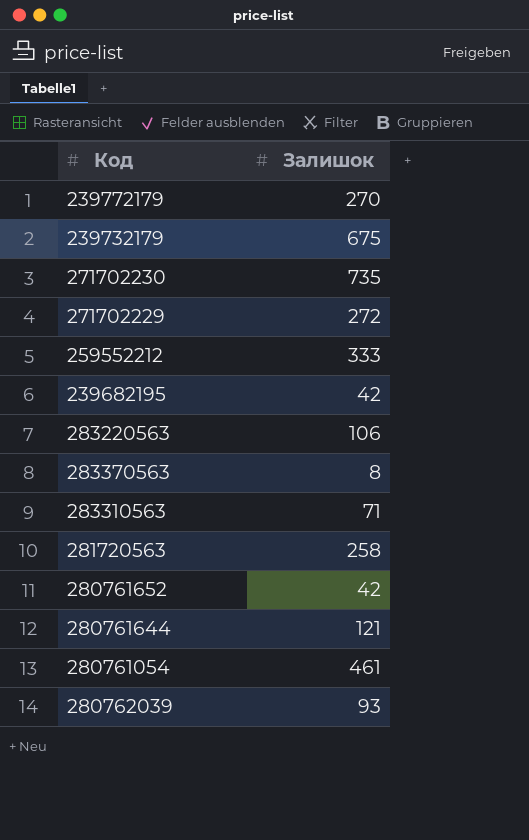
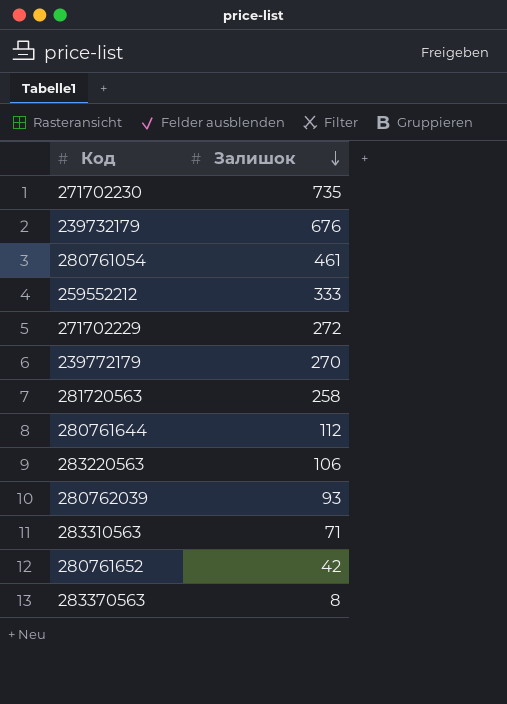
row order: none -> Залишок descending
row 239682195: 42 -> none
239732179 | Залишок: 675 -> 676
280761644 | Залишок: 121 -> 112

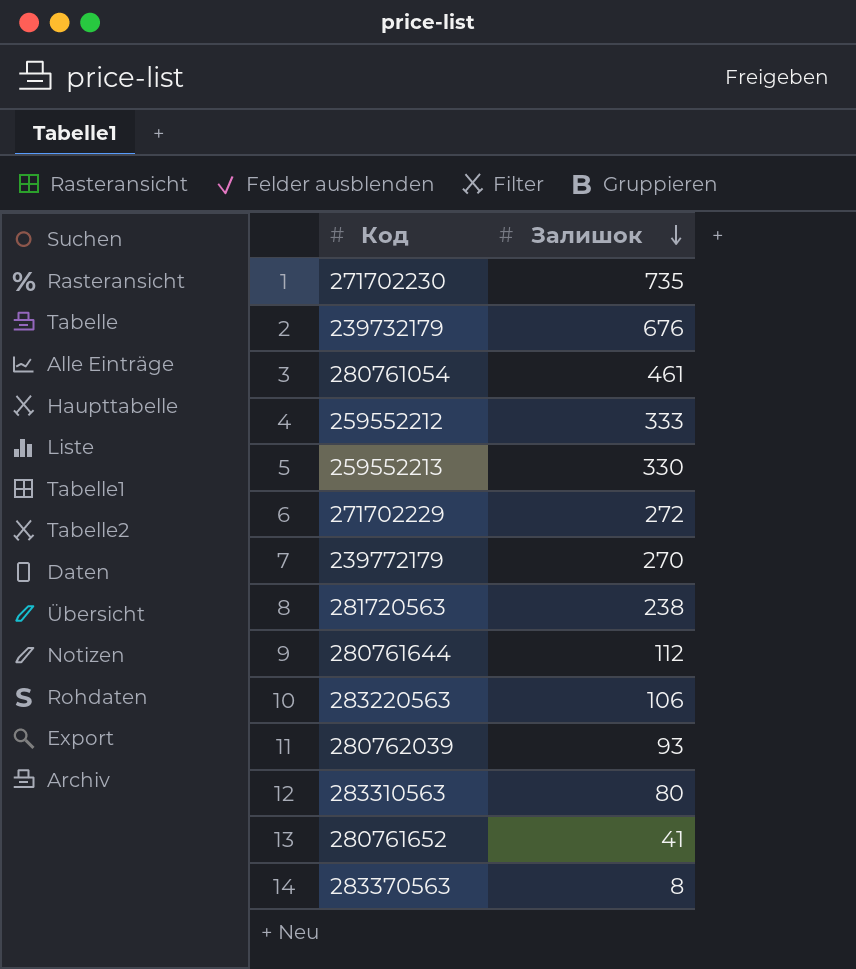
row 259552213: none -> 330
281720563 | Залишок: 258 -> 238
283310563 | Залишок: 71 -> 80
280761652 | Залишок: 42 -> 41

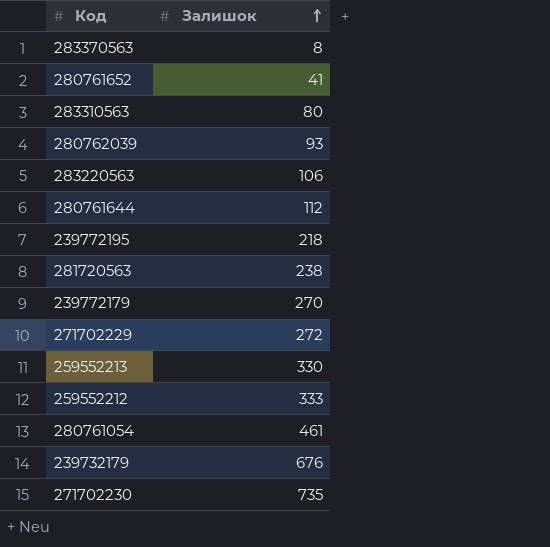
row order: Залишок descending -> Залишок ascending
row 239772195: none -> 218

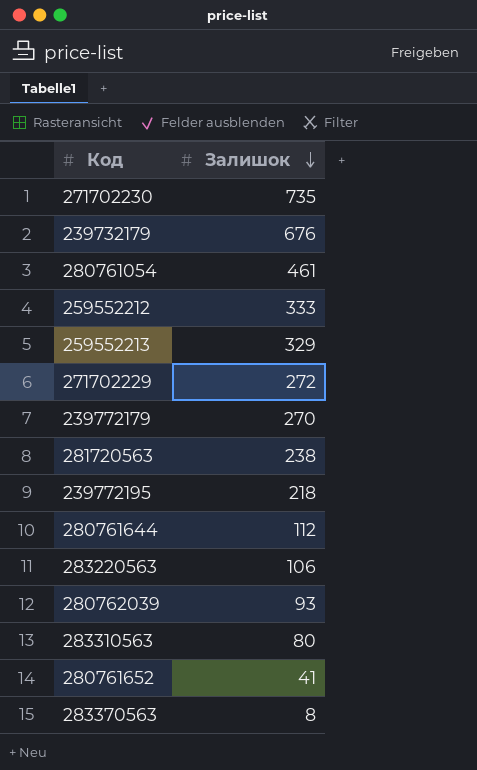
row order: Залишок ascending -> Залишок descending
259552213 | Залишок: 330 -> 329

